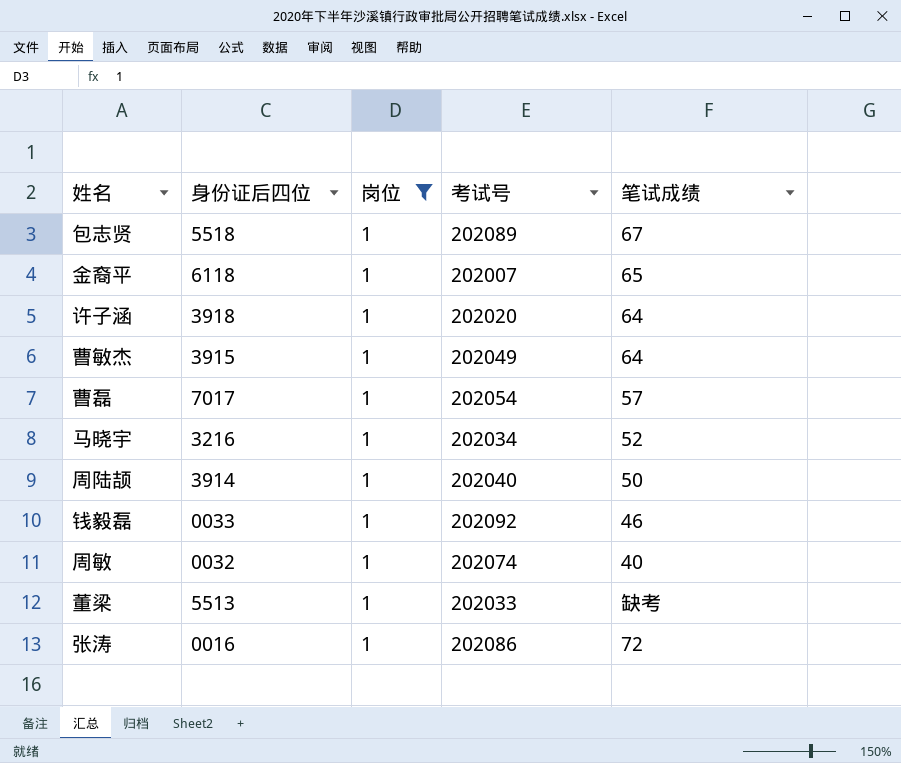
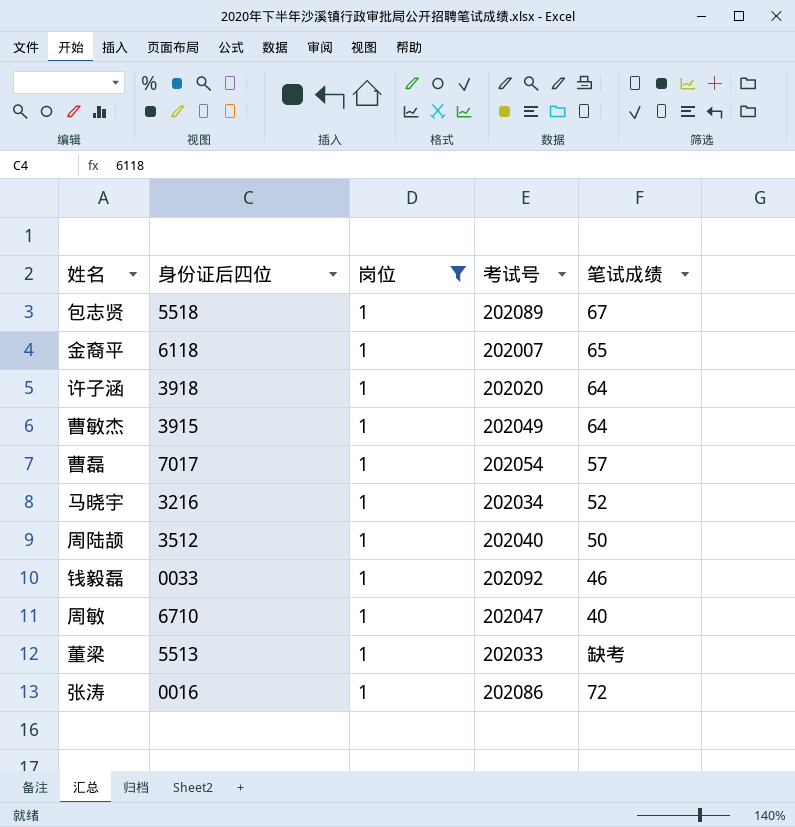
周陆颉 | 身份证后四位: 3914 -> 3512
周敏 | 身份证后四位: 0032 -> 6710
周敏 | 考试号: 202074 -> 202047

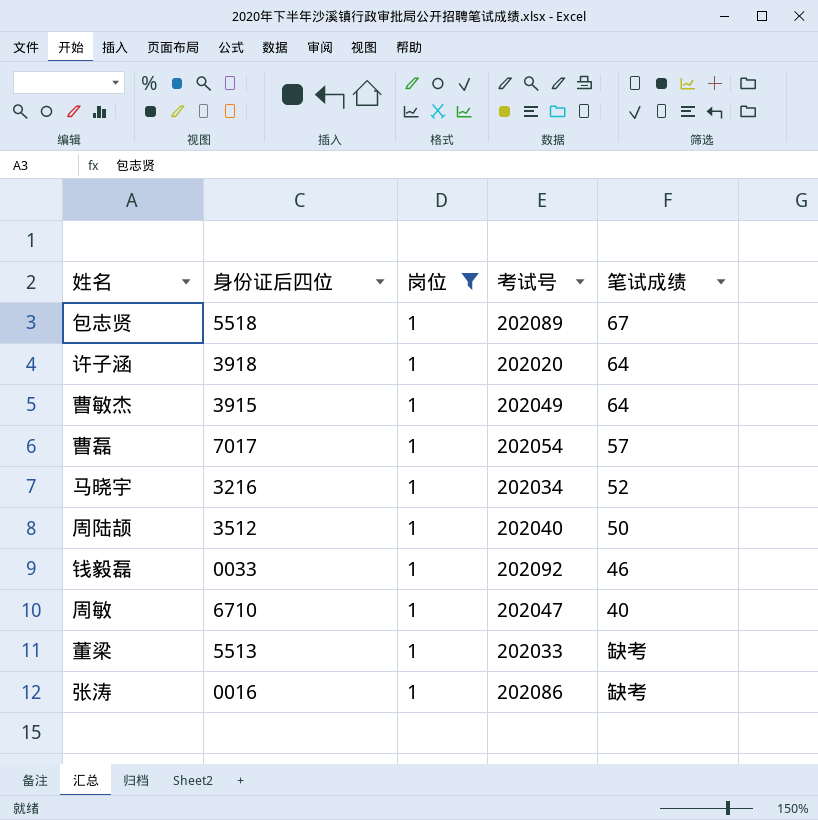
row 金裔平: 6118 | 1 | 202007 | 65 -> none
张涛 | 笔试成绩: 72 -> 缺考

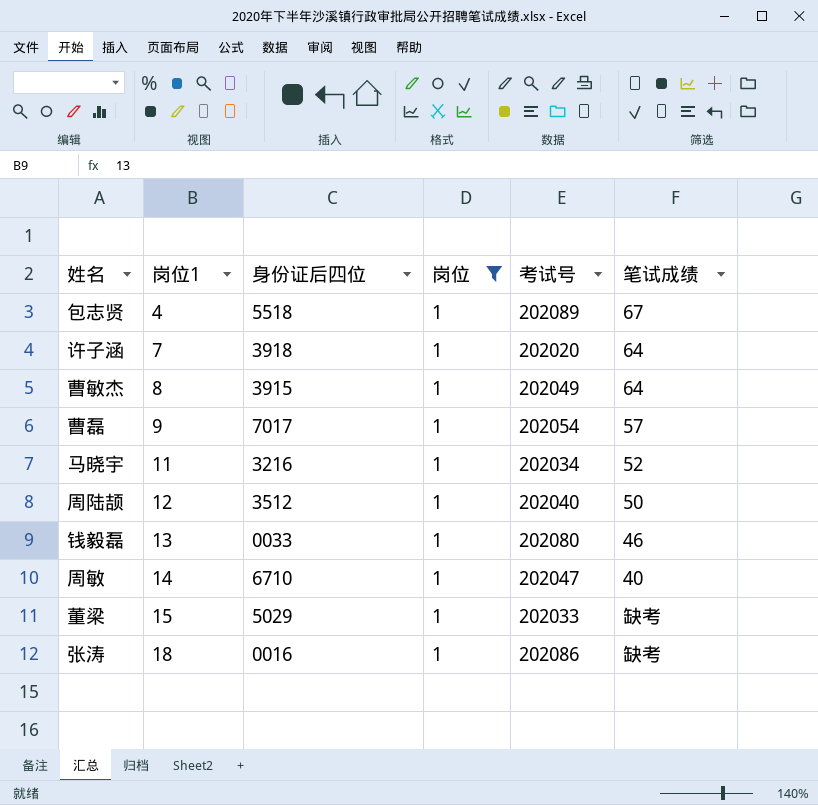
column 岗位1 | position: none -> 2
钱毅磊 | 考试号: 202092 -> 202080
董梁 | 身份证后四位: 5513 -> 5029

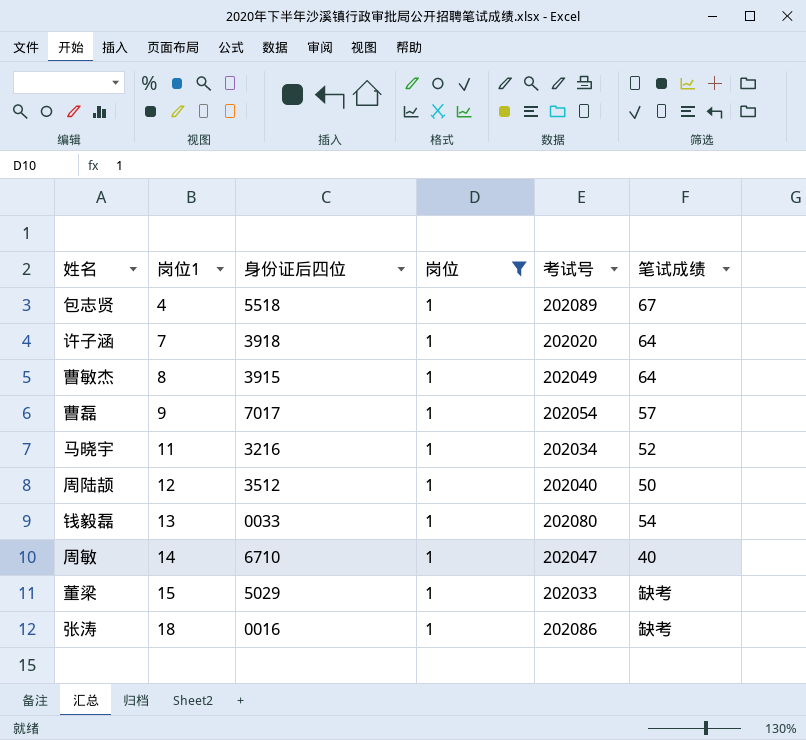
钱毅磊 | 笔试成绩: 46 -> 54

